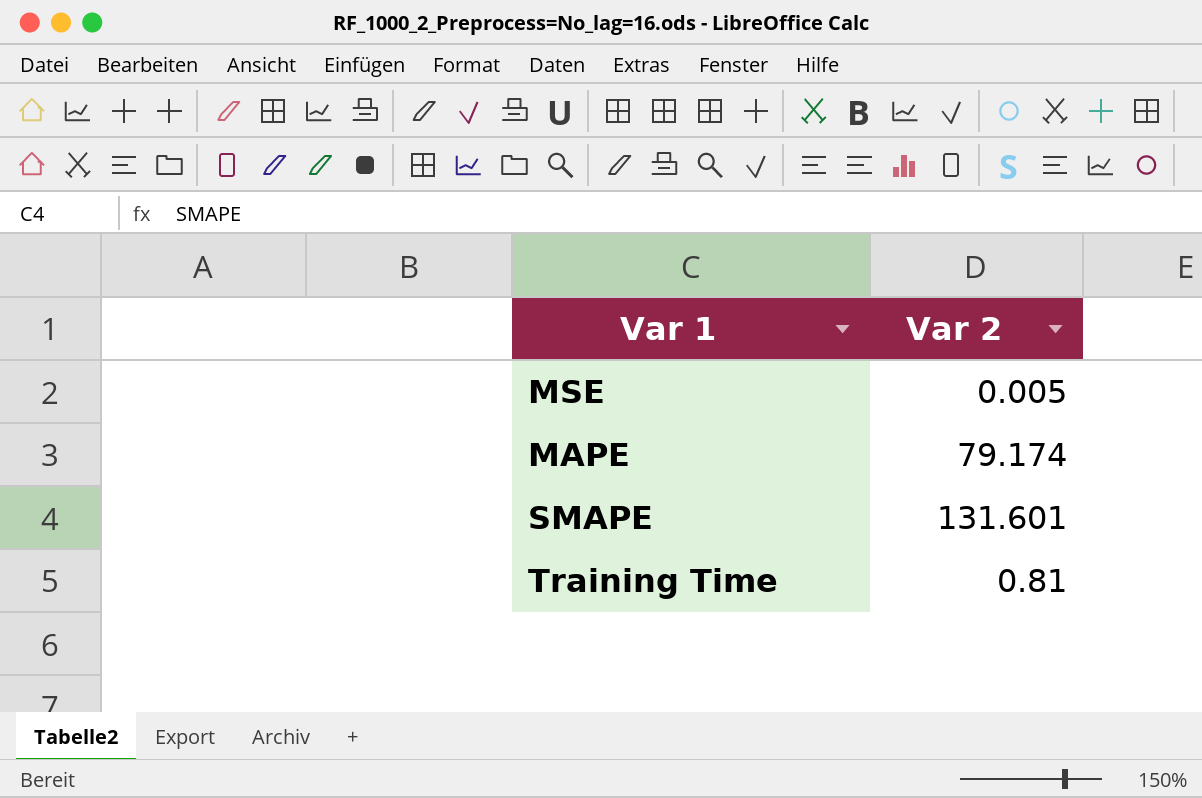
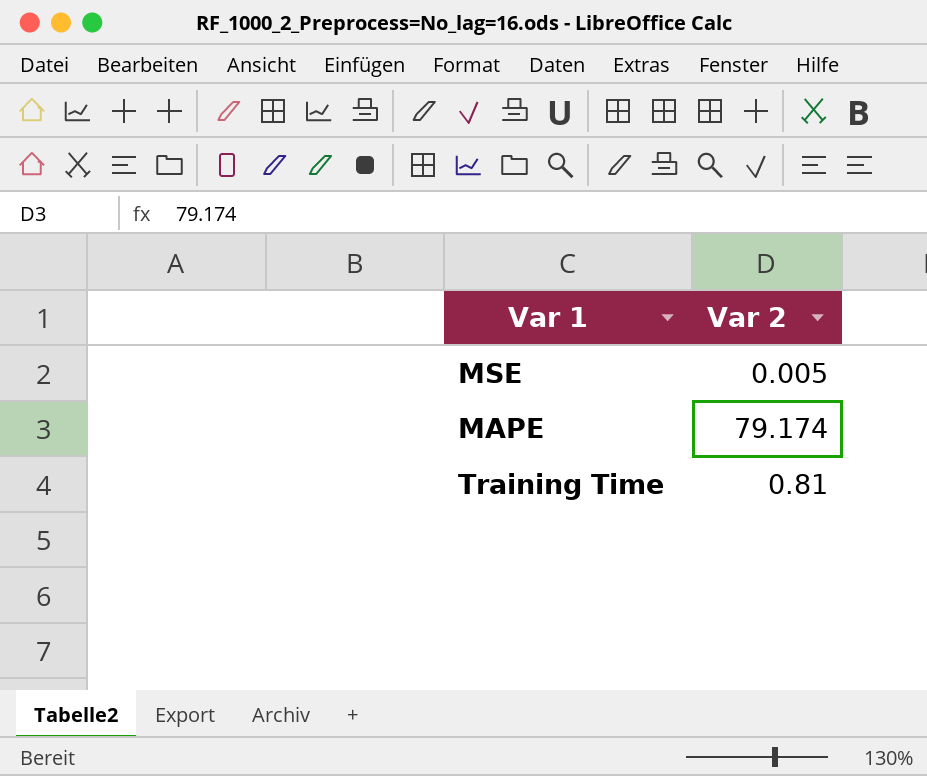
row SMAPE: 131.601 -> none

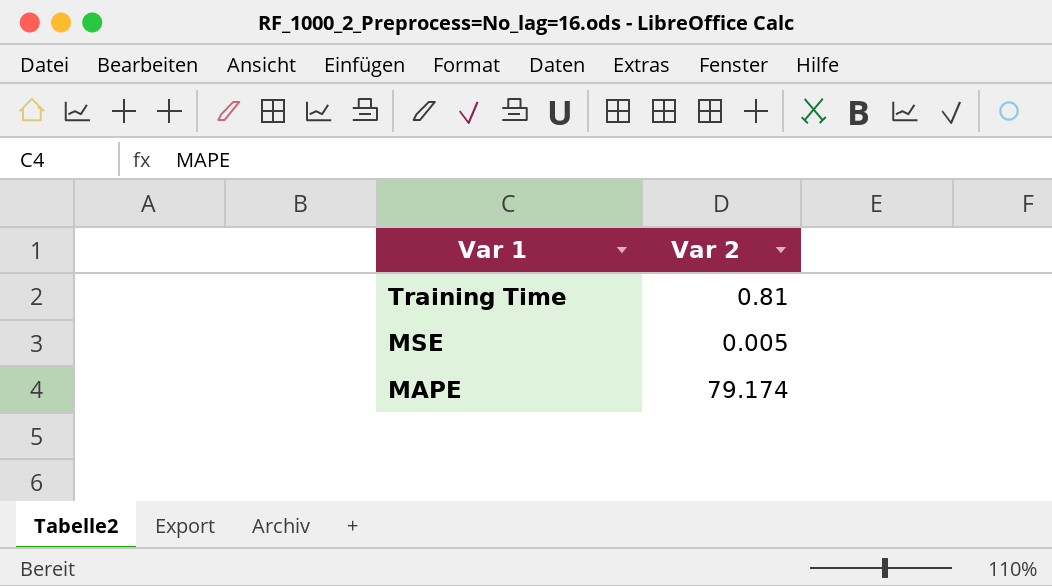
row order: none -> Var 1 descending

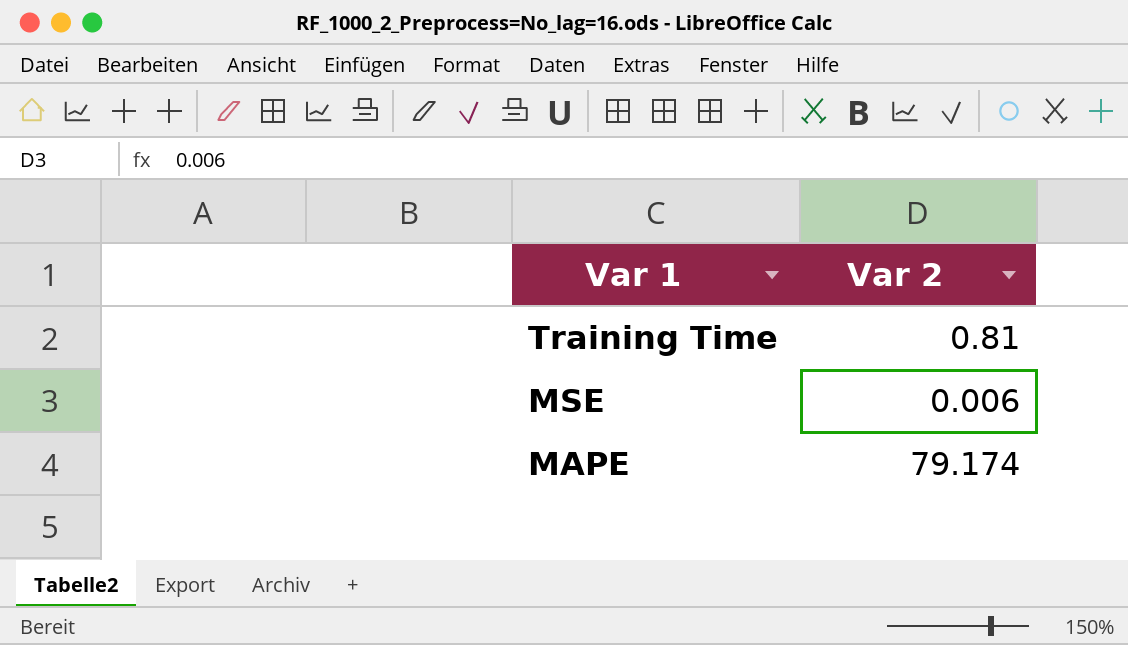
MSE | Var 2: 0.005 -> 0.006

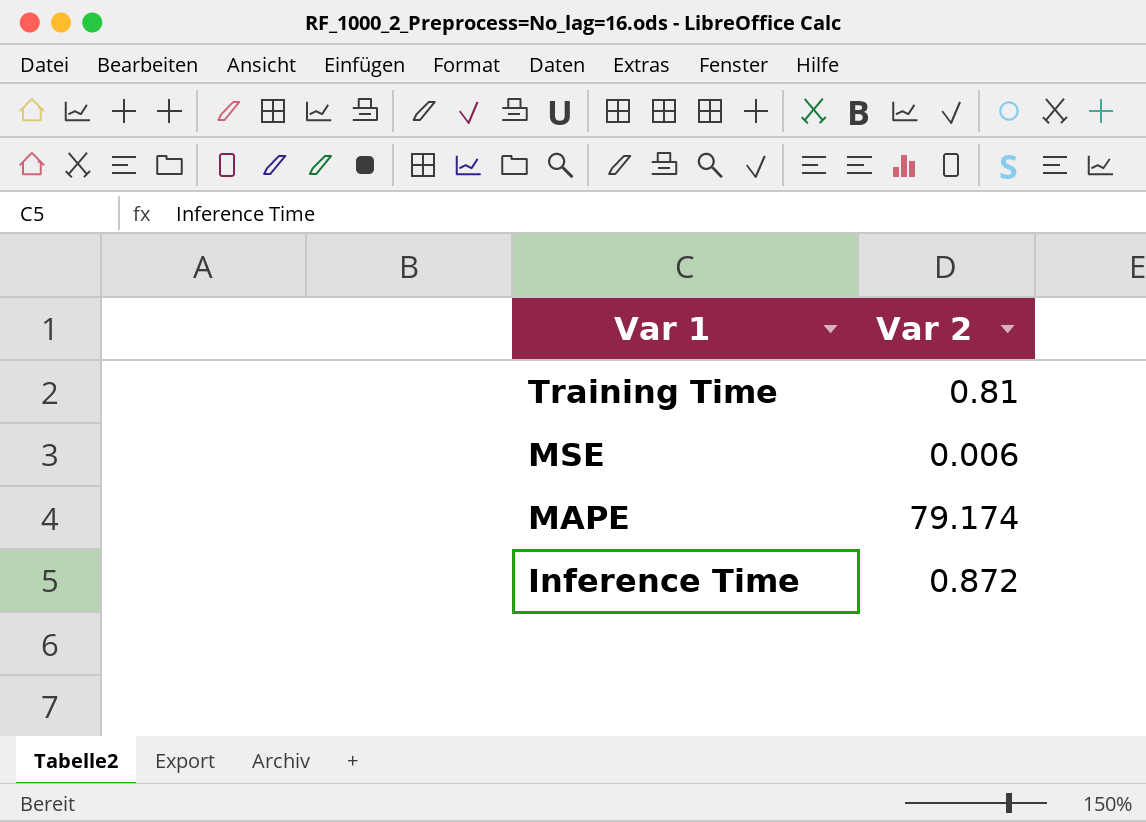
row Inference Time: none -> 0.872

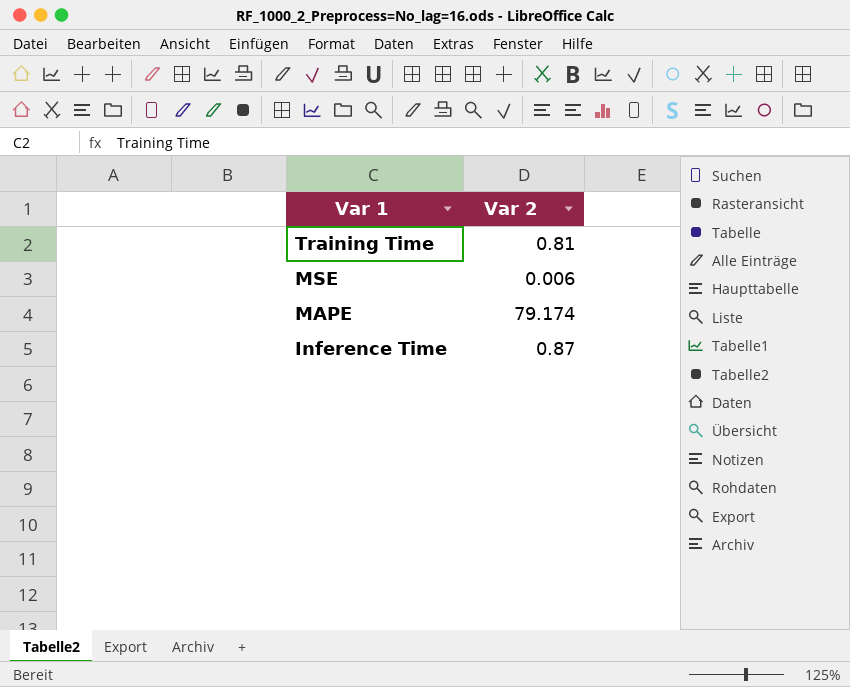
Inference Time | Var 2: 0.872 -> 0.87

